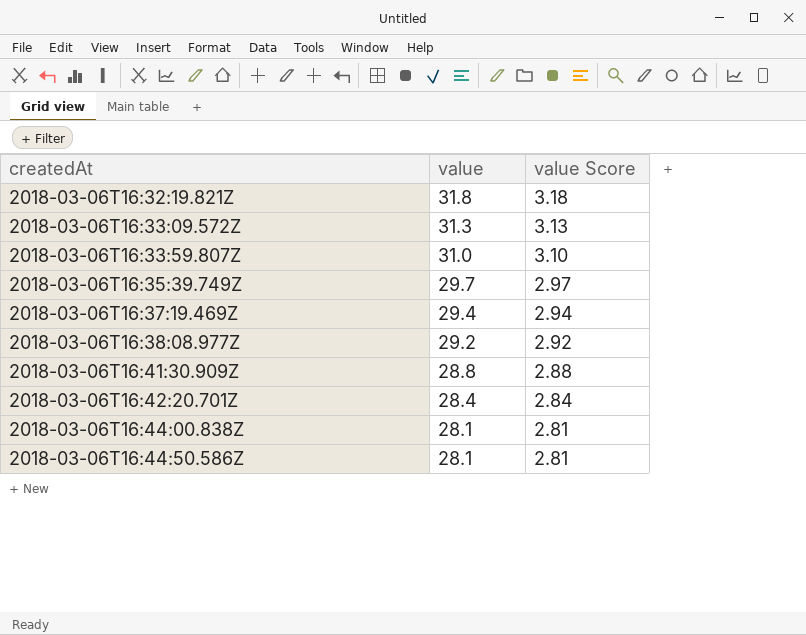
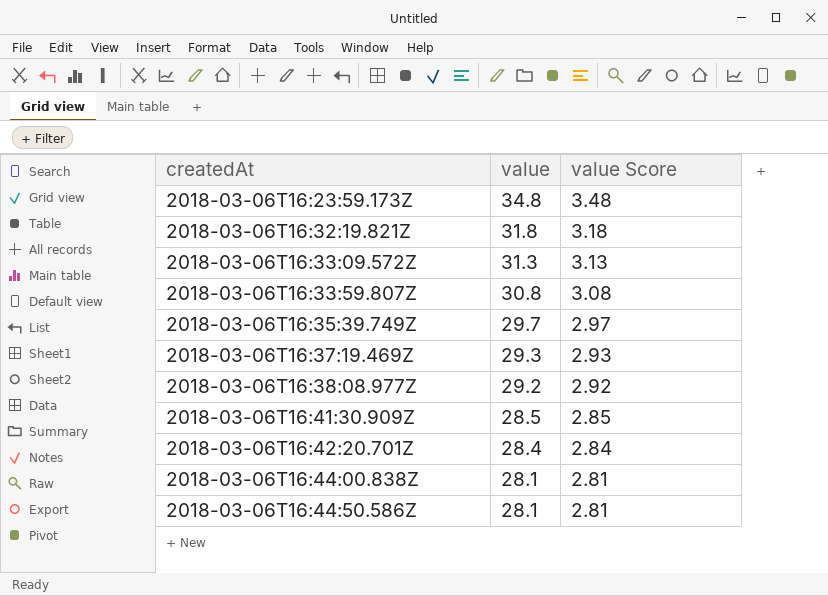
row 2018-03-06T16:23:59.173Z: none -> 34.8 | 3.48
2018-03-06T16:33:59.807Z | value: 31.0 -> 30.8
2018-03-06T16:33:59.807Z | value Score: 3.10 -> 3.08
2018-03-06T16:37:19.469Z | value: 29.4 -> 29.3
2018-03-06T16:37:19.469Z | value Score: 2.94 -> 2.93
2018-03-06T16:41:30.909Z | value: 28.8 -> 28.5
2018-03-06T16:41:30.909Z | value Score: 2.88 -> 2.85

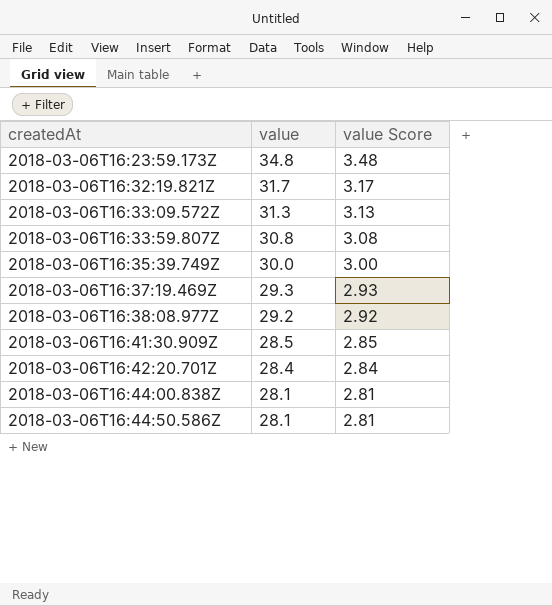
2018-03-06T16:32:19.821Z | value: 31.8 -> 31.7
2018-03-06T16:32:19.821Z | value Score: 3.18 -> 3.17
2018-03-06T16:35:39.749Z | value: 29.7 -> 30.0
2018-03-06T16:35:39.749Z | value Score: 2.97 -> 3.00

